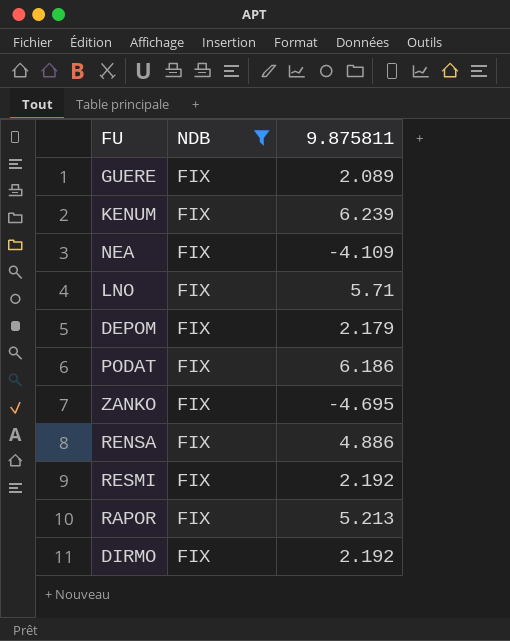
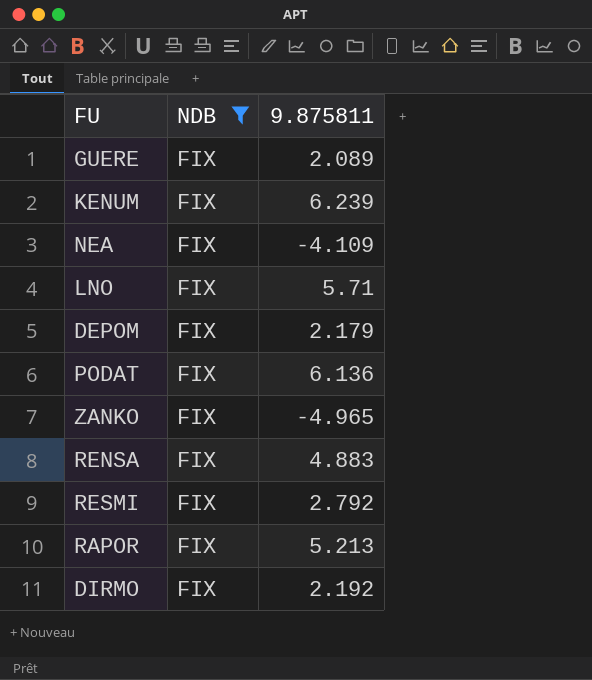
PODAT | 9.875811: 6.186 -> 6.136
ZANKO | 9.875811: -4.695 -> -4.965
RENSA | 9.875811: 4.886 -> 4.883
RESMI | 9.875811: 2.192 -> 2.792

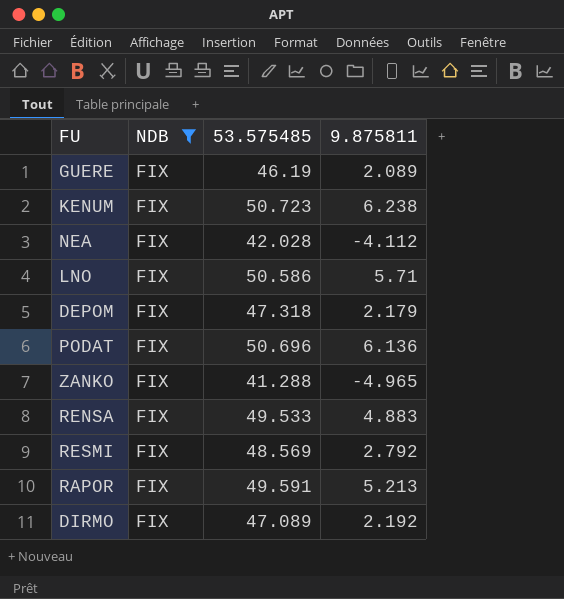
column 53.575485 | position: none -> 3
KENUM | 9.875811: 6.239 -> 6.238
NEA | 9.875811: -4.109 -> -4.112

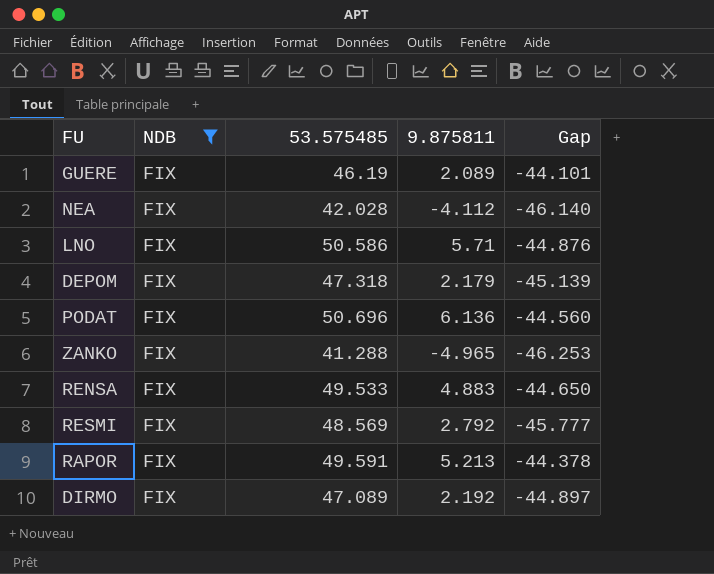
column Gap | formula: none -> [9.875811] - [53.575485]
row KENUM: FIX | 50.723 | 6.238 -> none

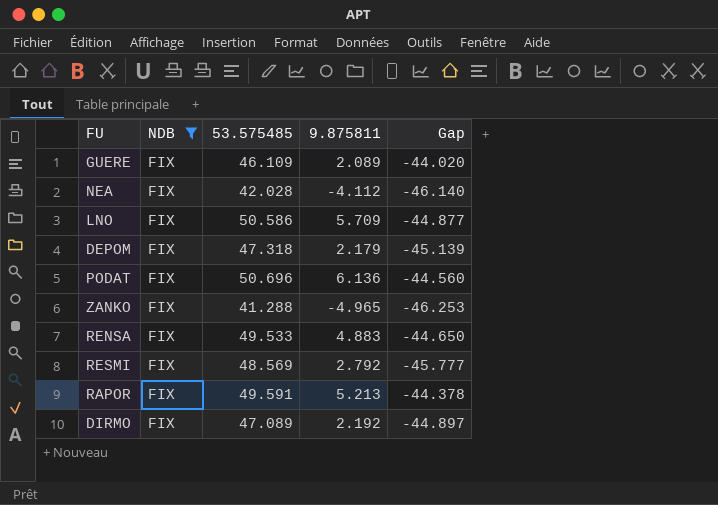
GUERE | 53.575485: 46.19 -> 46.109
GUERE | Gap: -44.101 -> -44.020
LNO | 9.875811: 5.71 -> 5.709
LNO | Gap: -44.876 -> -44.877

